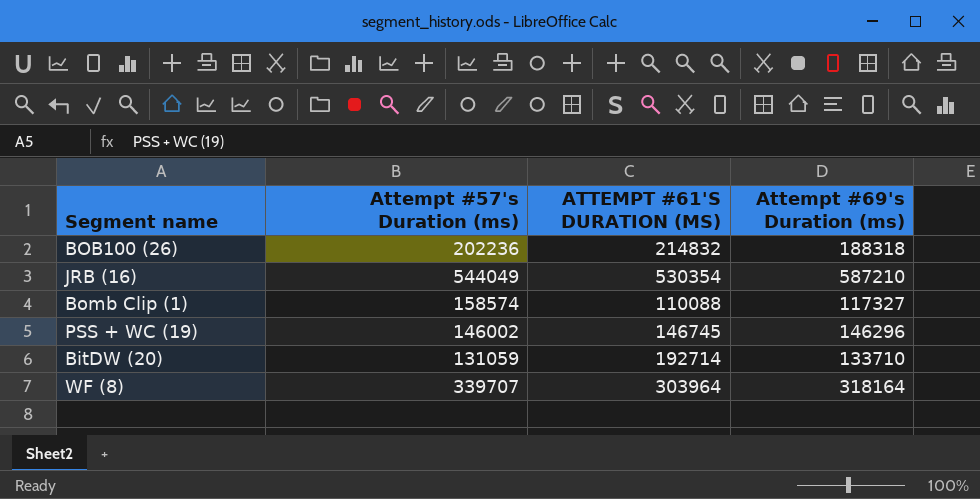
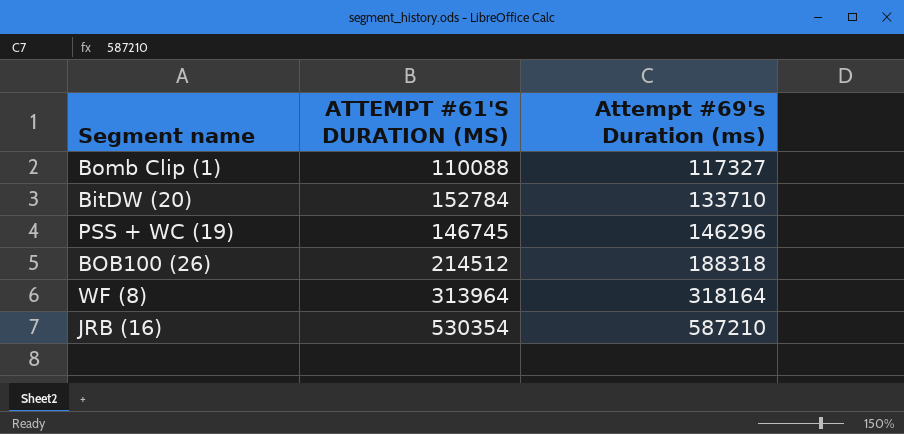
row order: none -> Attempt #69's Duration (ms) ascending
column Attempt #57's Duration (ms) | position: 2 -> none
BitDW (20) | ATTEMPT #61'S DURATION (MS): 192714 -> 152784
BOB100 (26) | ATTEMPT #61'S DURATION (MS): 214832 -> 214512
WF (8) | ATTEMPT #61'S DURATION (MS): 303964 -> 313964

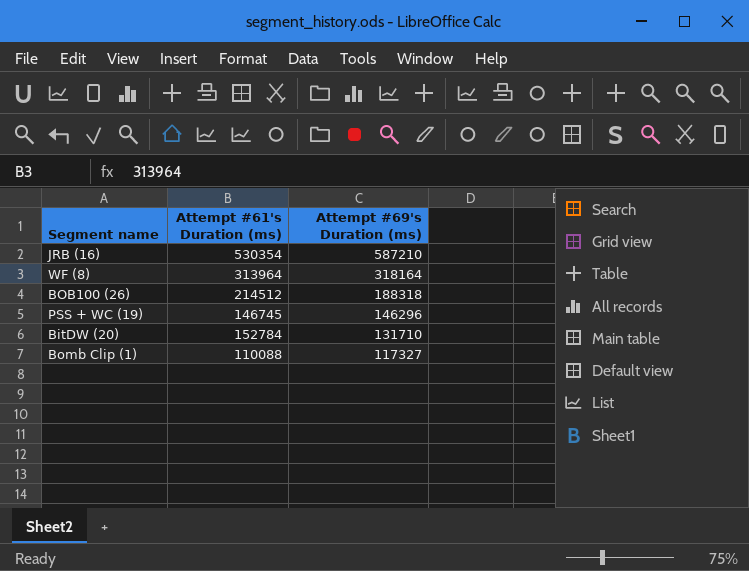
row order: Attempt #69's Duration (ms) ascending -> Attempt #69's Duration (ms) descending
column name: ATTEMPT #61'S DURATION (MS) -> Attempt #61's Duration (ms)
BitDW (20) | Attempt #69's Duration (ms): 133710 -> 131710

